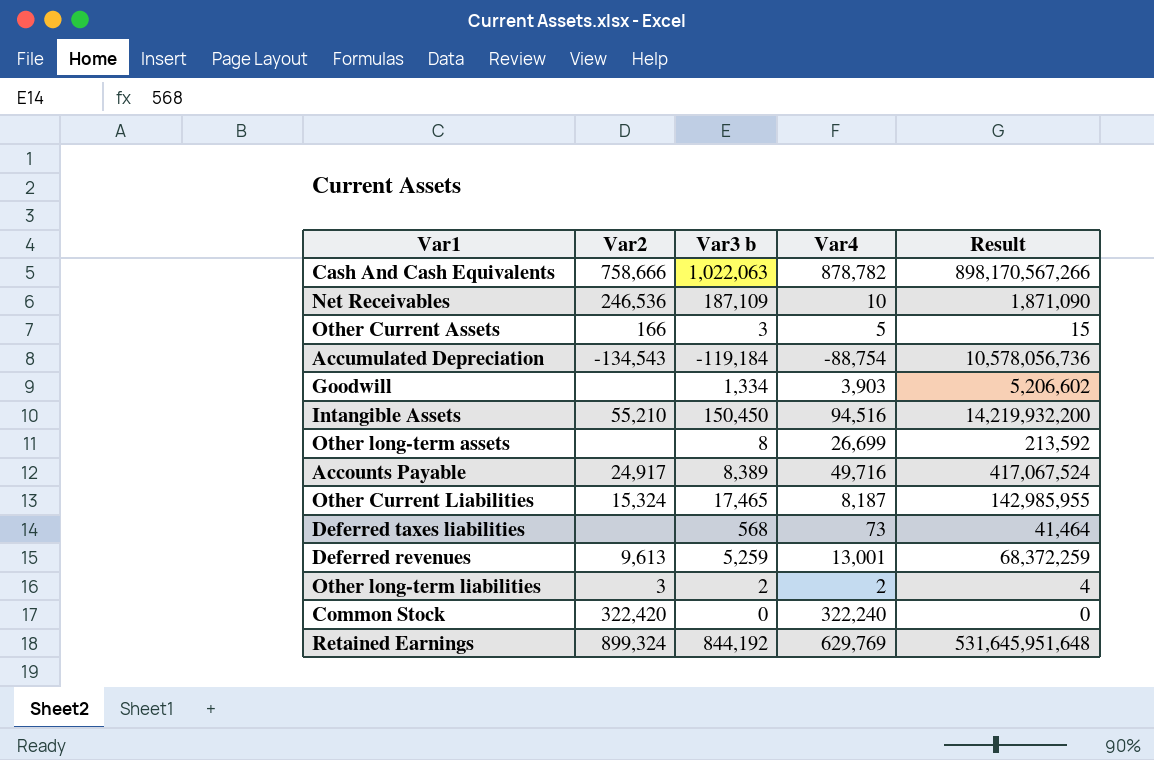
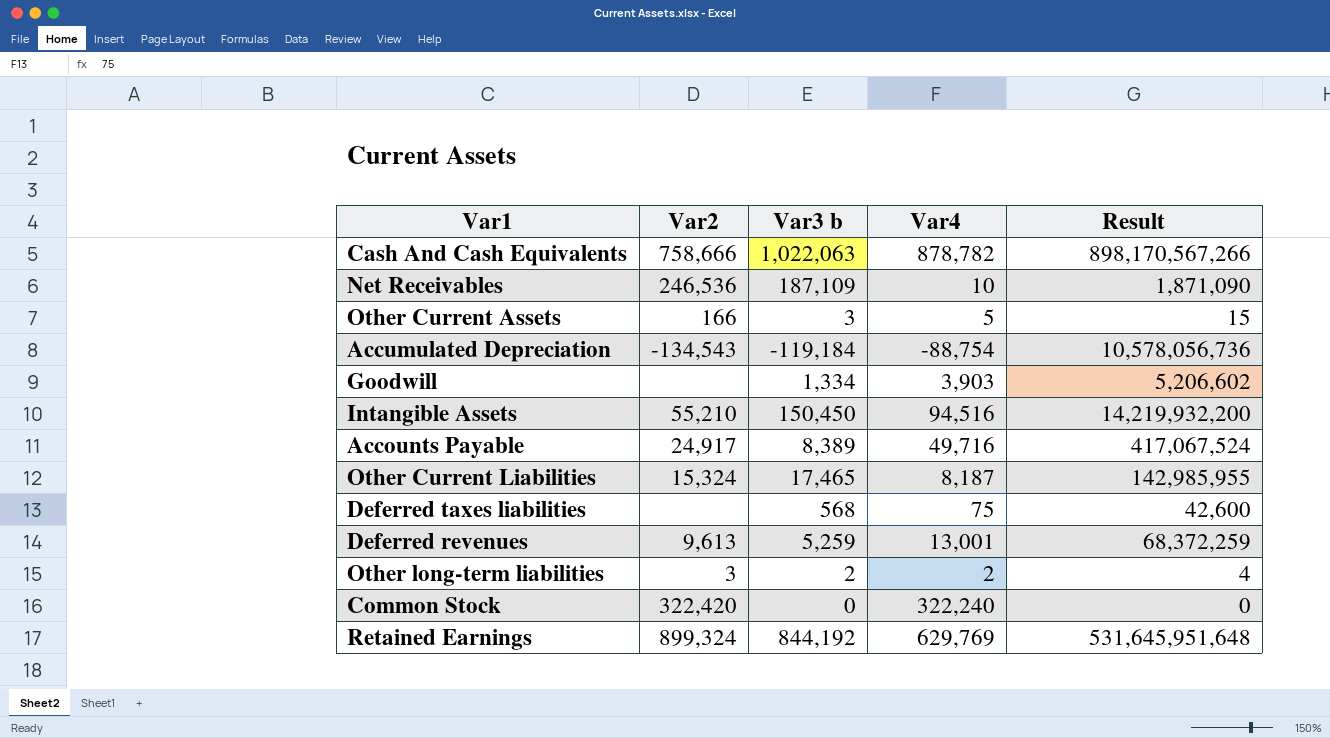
row Other long-term assets: none | 8 | 26,699 | 213,592 -> none
Deferred taxes liabilities | Var4: 73 -> 75
Deferred taxes liabilities | Result: 41,464 -> 42,600

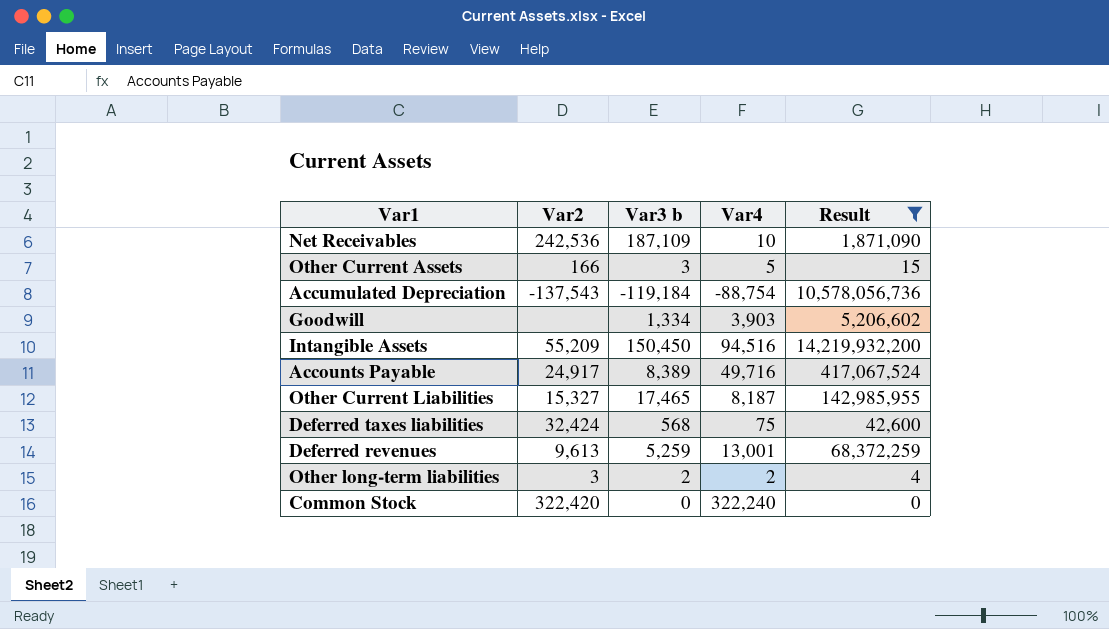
filter: none -> Result <= 14,219,932,200
Net Receivables | Var2: 246,536 -> 242,536
Accumulated Depreciation | Var2: -134,543 -> -137,543
Intangible Assets | Var2: 55,210 -> 55,209
Other Current Liabilities | Var2: 15,324 -> 15,327
Deferred taxes liabilities | Var2: none -> 32,424

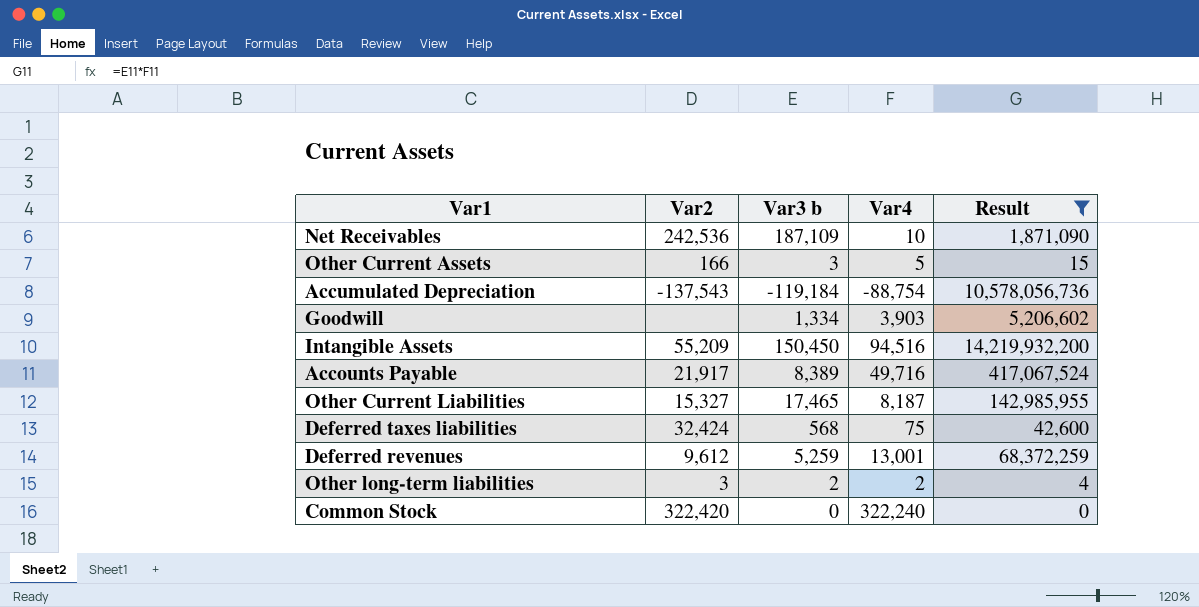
Accounts Payable | Var2: 24,917 -> 21,917
Deferred revenues | Var2: 9,613 -> 9,612

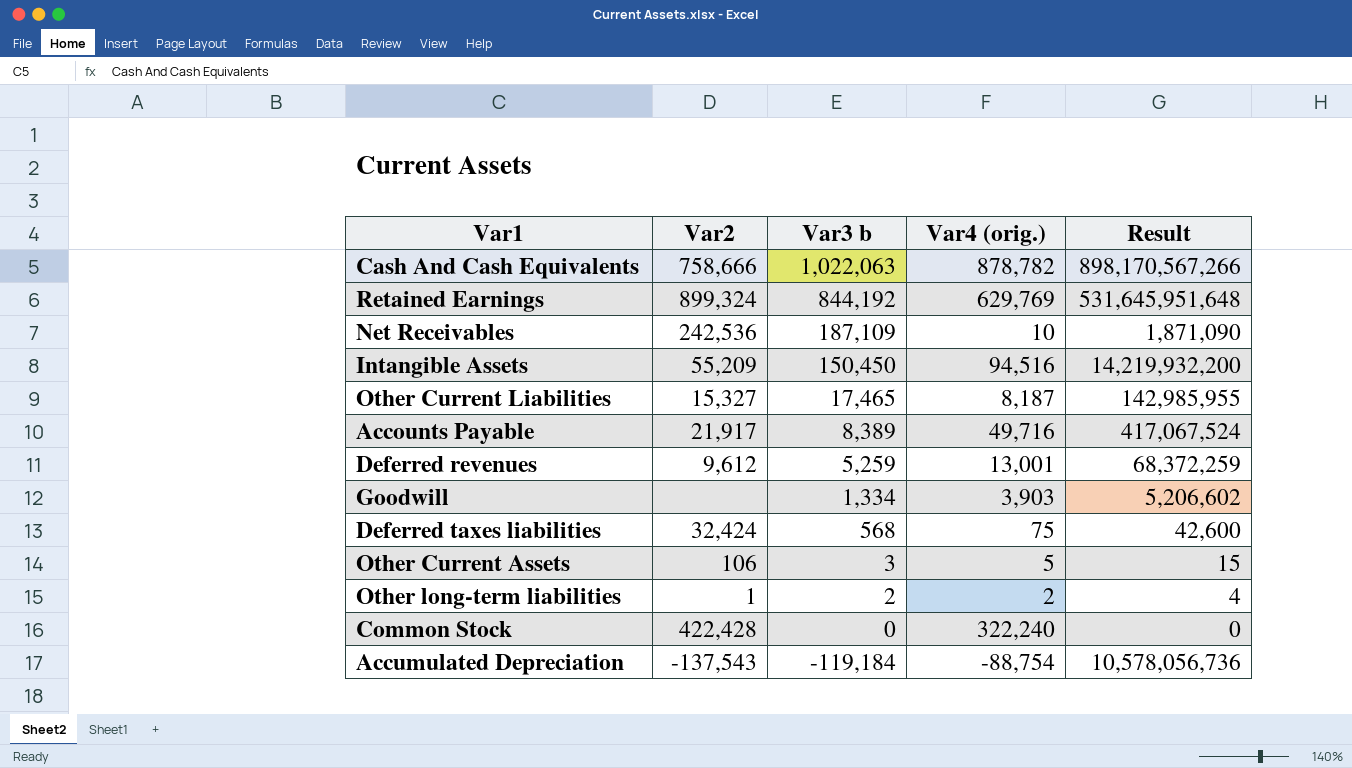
filter: Result <= 14,219,932,200 -> none
row order: none -> Var3 b descending
column name: Var4 -> Var4 (orig.)
Other Current Assets | Var2: 166 -> 106
Other long-term liabilities | Var2: 3 -> 1
Common Stock | Var2: 322,420 -> 422,428

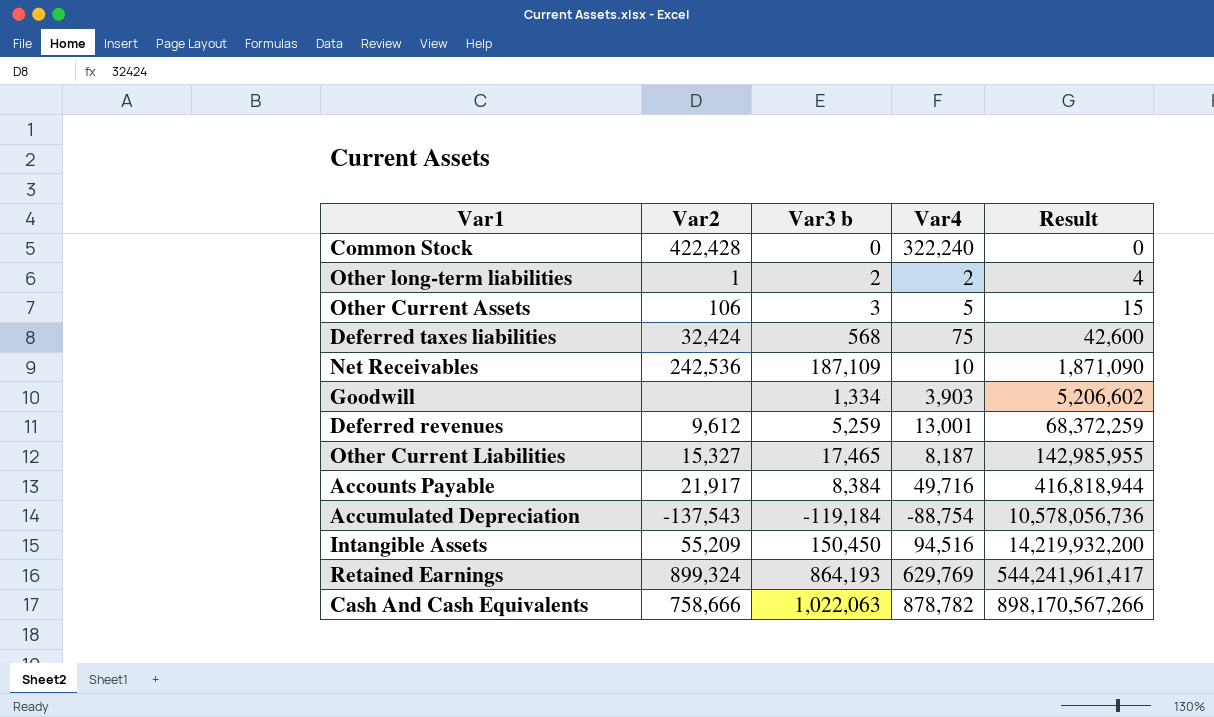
row order: Var3 b descending -> Result ascending
column name: Var4 (orig.) -> Var4
Accounts Payable | Var3 b: 8,389 -> 8,384
Accounts Payable | Result: 417,067,524 -> 416,818,944
Retained Earnings | Var3 b: 844,192 -> 864,193
Retained Earnings | Result: 531,645,951,648 -> 544,241,961,417

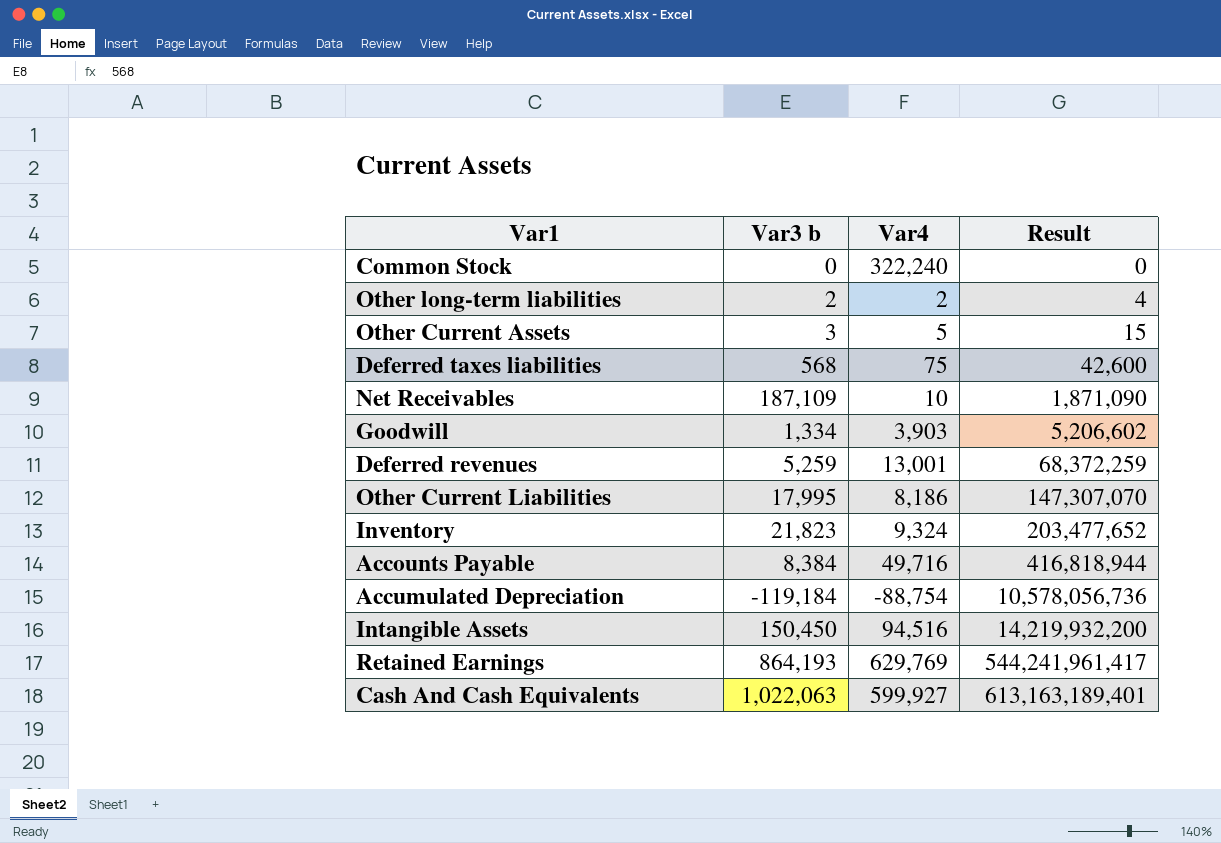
column Var2 | position: 2 -> none
Other Current Liabilities | Var3 b: 17,465 -> 17,995
Other Current Liabilities | Var4: 8,187 -> 8,186
Other Current Liabilities | Result: 142,985,955 -> 147,307,070
row Inventory: none -> 21,823 | 9,324 | 203,477,652
Cash And Cash Equivalents | Var4: 878,782 -> 599,927
Cash And Cash Equivalents | Result: 898,170,567,266 -> 613,163,189,401

